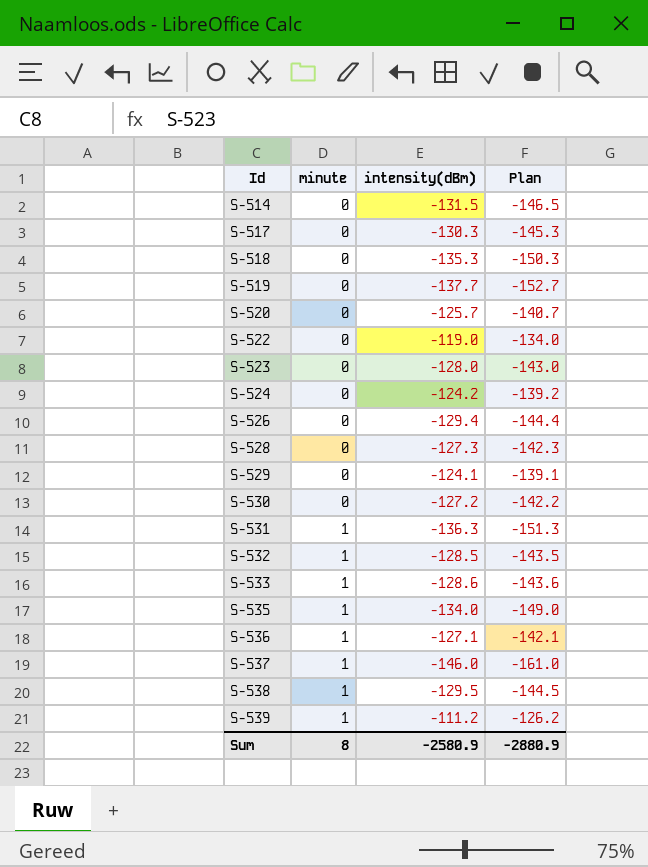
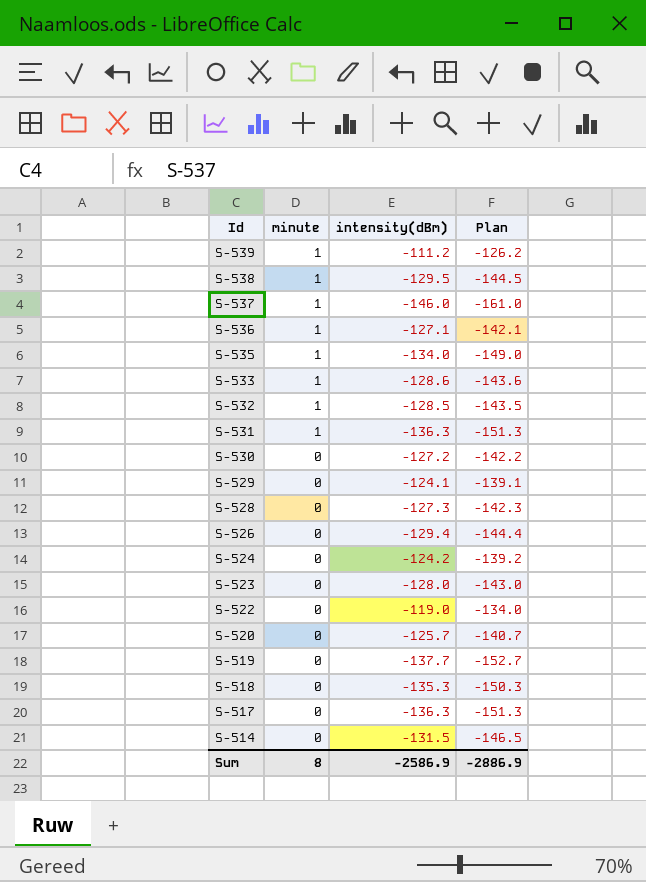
row order: Id ascending -> Id descending
S-517 | intensity(dBm): -130.3 -> -136.3
S-517 | Plan: -145.3 -> -151.3
Sum | intensity(dBm): -2580.9 -> -2586.9
Sum | Plan: -2880.9 -> -2886.9

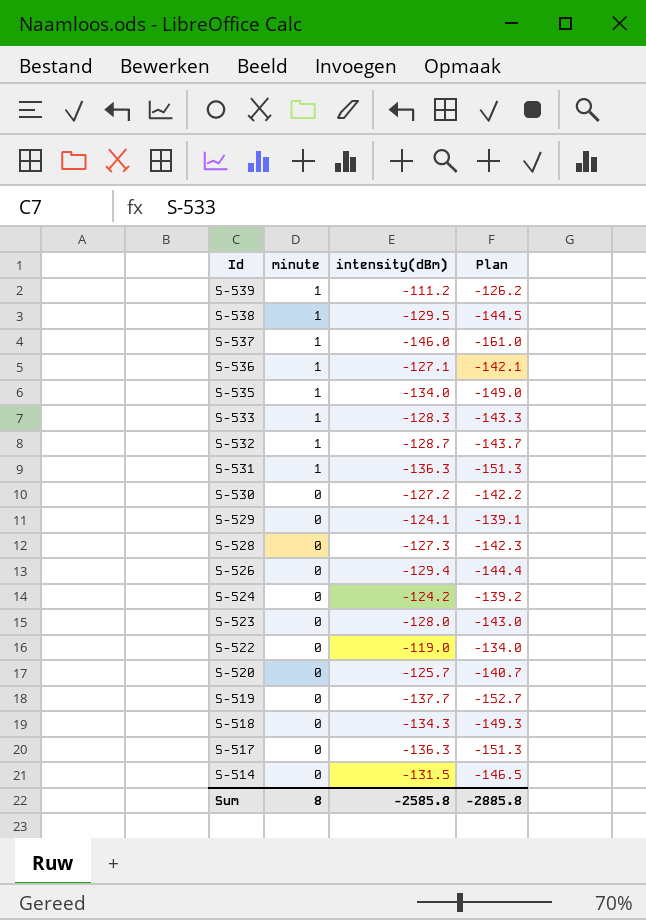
S-533 | intensity(dBm): -128.6 -> -128.3
S-533 | Plan: -143.6 -> -143.3
S-532 | intensity(dBm): -128.5 -> -128.7
S-532 | Plan: -143.5 -> -143.7
S-518 | intensity(dBm): -135.3 -> -134.3
S-518 | Plan: -150.3 -> -149.3
Sum | intensity(dBm): -2586.9 -> -2585.8
Sum | Plan: -2886.9 -> -2885.8

